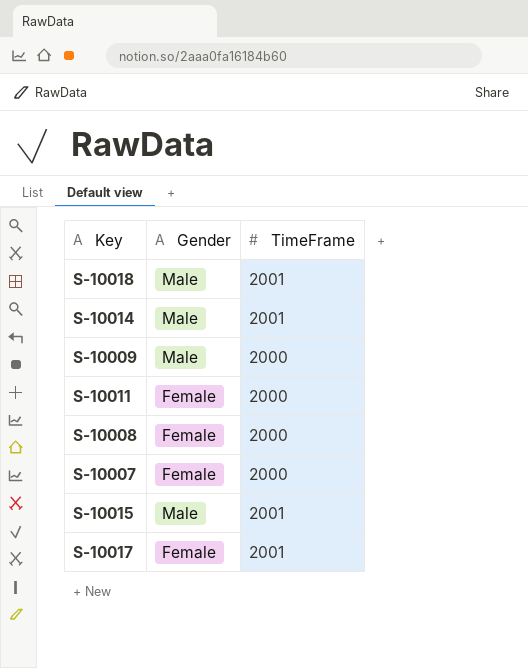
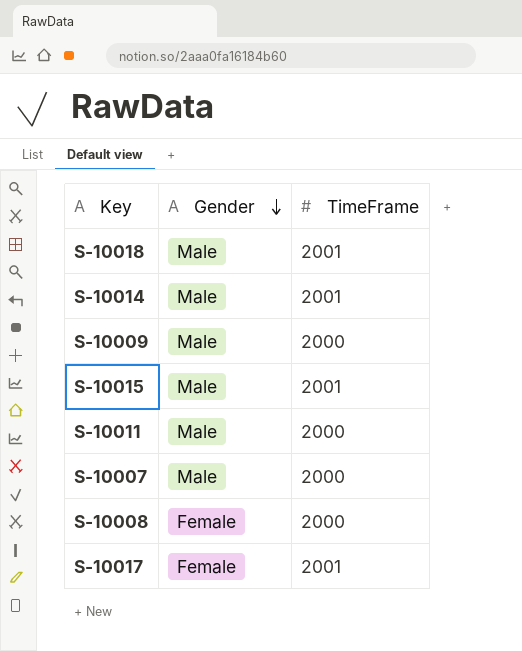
row order: none -> Gender descending
S-10011 | Gender: Female -> Male
S-10007 | Gender: Female -> Male

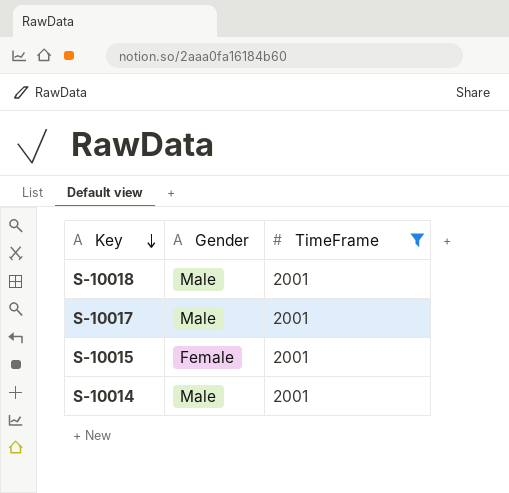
filter: none -> TimeFrame = 2001
row order: Gender descending -> Key descending
S-10017 | Gender: Female -> Male
S-10015 | Gender: Male -> Female

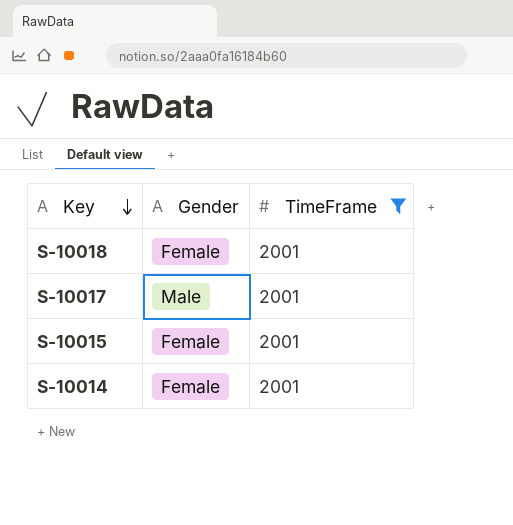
S-10018 | Gender: Male -> Female
S-10014 | Gender: Male -> Female

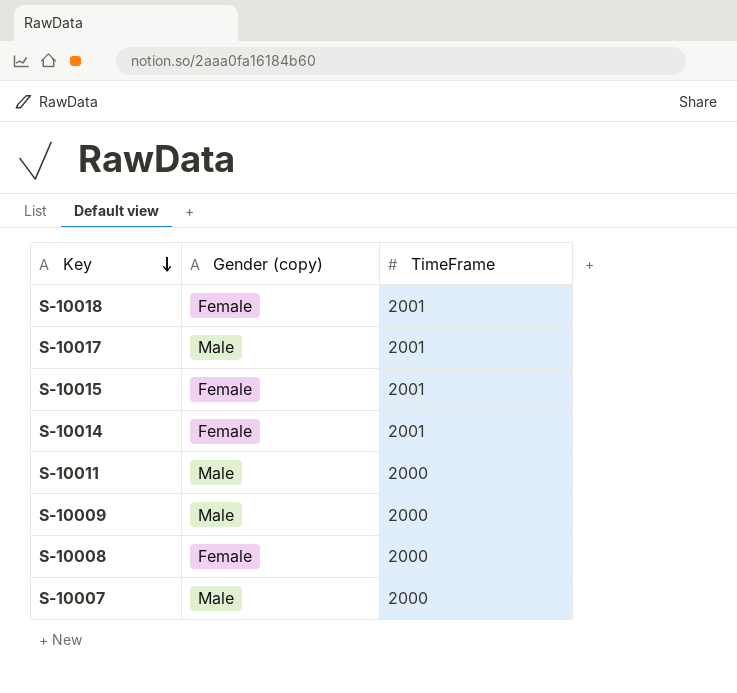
filter: TimeFrame = 2001 -> none
column name: Gender -> Gender (copy)

